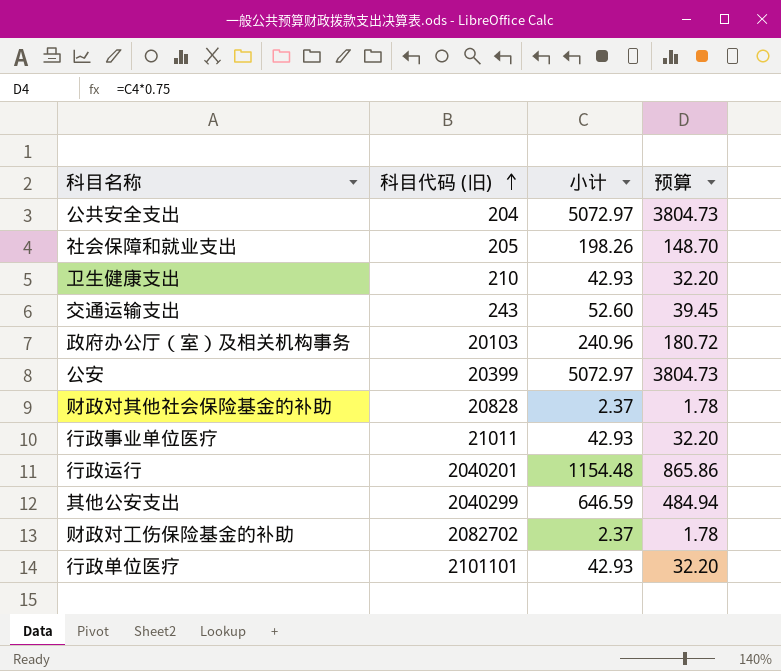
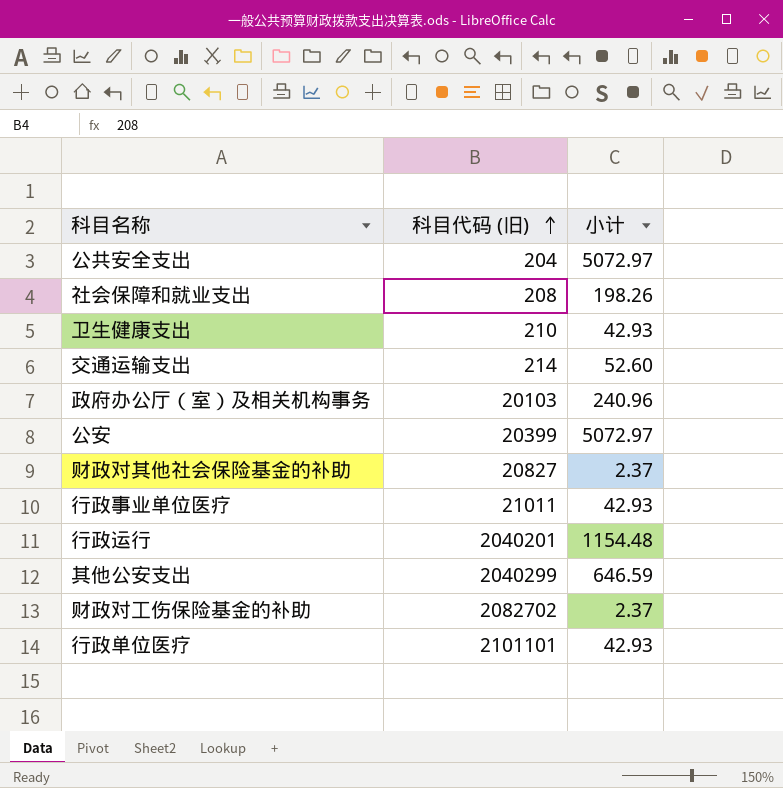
column 预算 | formula: [小计] * 0.75 -> none
社会保障和就业支出 | 科目代码 (旧): 205 -> 208
交通运输支出 | 科目代码 (旧): 243 -> 214
财政对其他社会保险基金的补助 | 科目代码 (旧): 20828 -> 20827

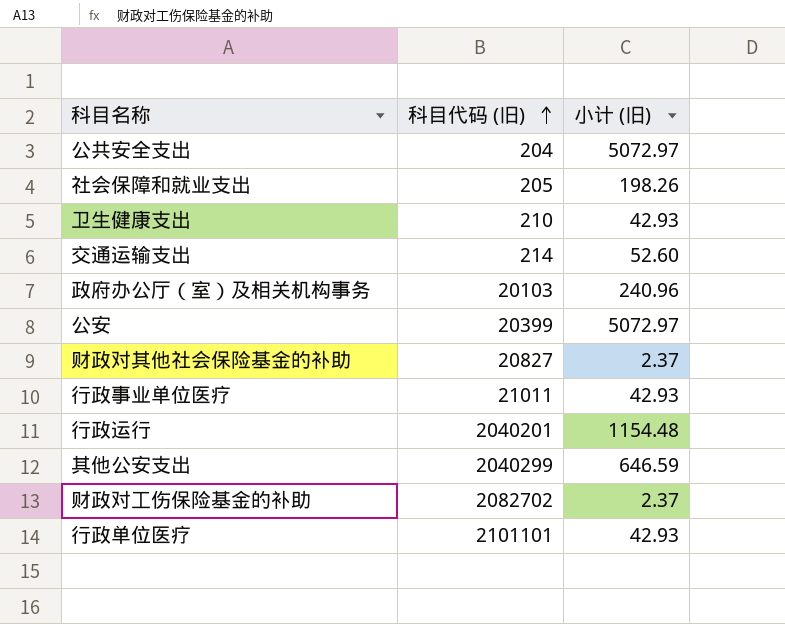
column name: 小计 -> 小计 (旧)
社会保障和就业支出 | 科目代码 (旧): 208 -> 205

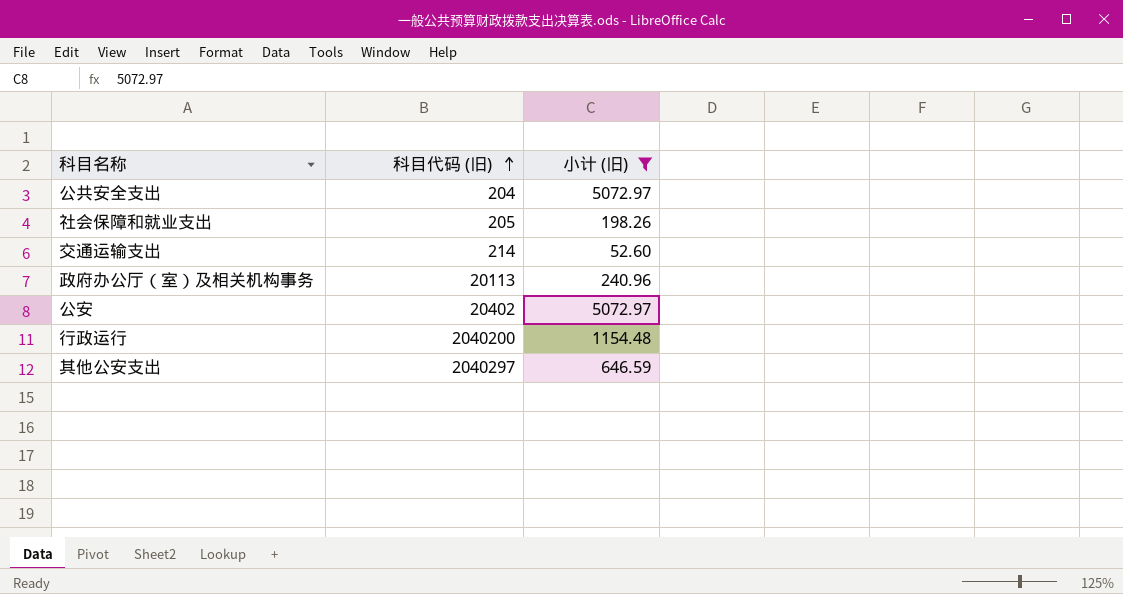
filter: none -> 小计 (旧) >= 52.60
政府办公厅（室）及相关机构事务 | 科目代码 (旧): 20103 -> 20113
公安 | 科目代码 (旧): 20399 -> 20402
行政运行 | 科目代码 (旧): 2040201 -> 2040200
其他公安支出 | 科目代码 (旧): 2040299 -> 2040297

